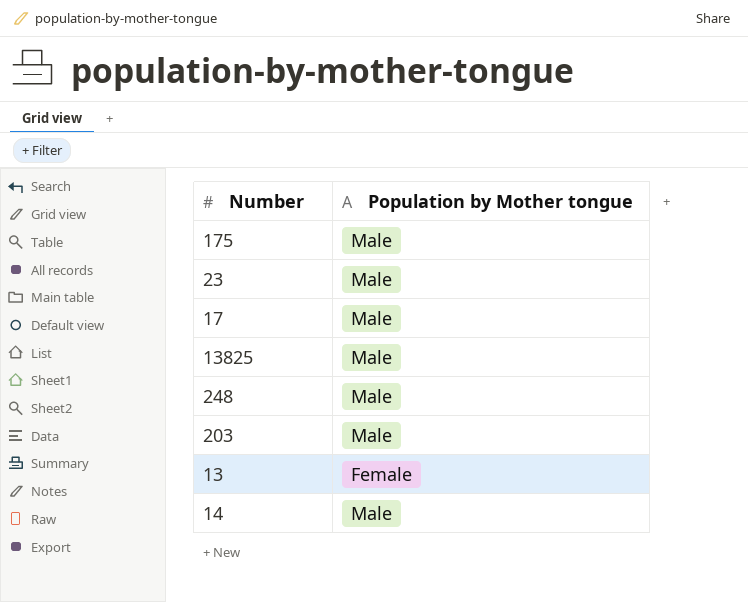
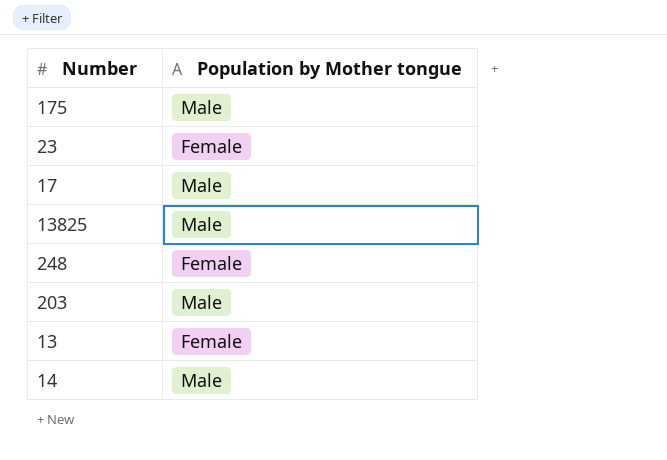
23 | Population by Mother tongue: Male -> Female
248 | Population by Mother tongue: Male -> Female

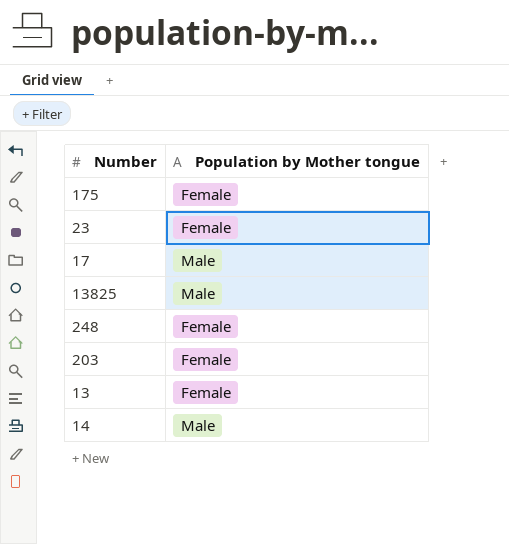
175 | Population by Mother tongue: Male -> Female
203 | Population by Mother tongue: Male -> Female

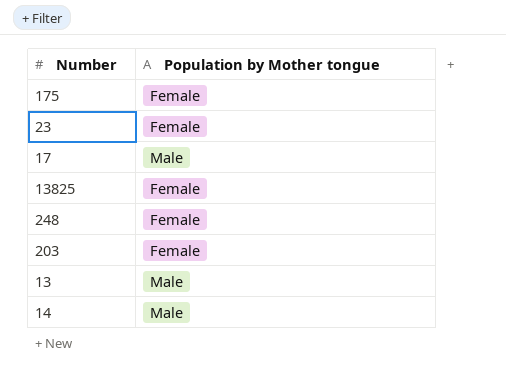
13825 | Population by Mother tongue: Male -> Female
13 | Population by Mother tongue: Female -> Male

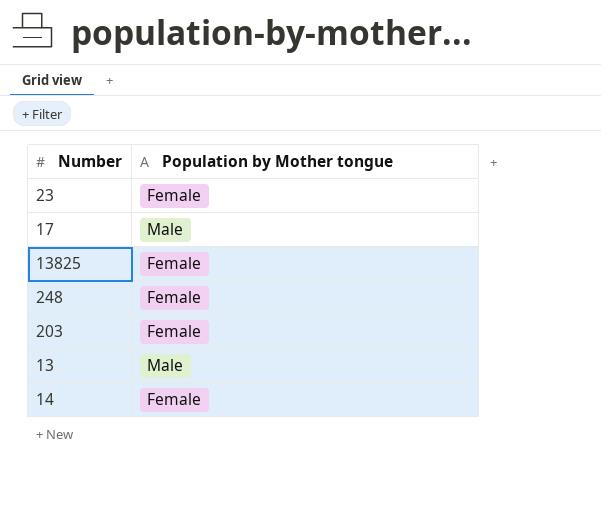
row 175: Female -> none
14 | Population by Mother tongue: Male -> Female

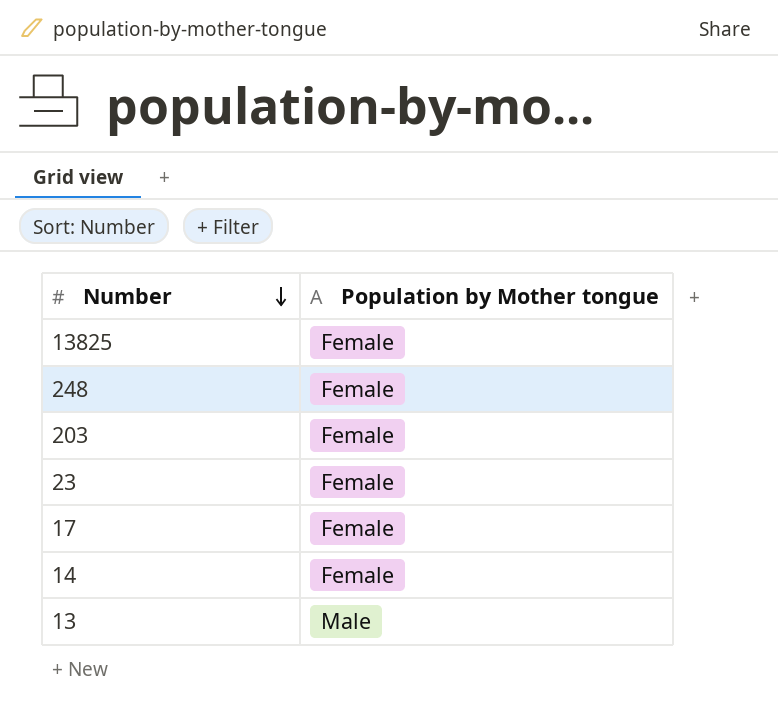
row order: none -> Number descending
17 | Population by Mother tongue: Male -> Female

